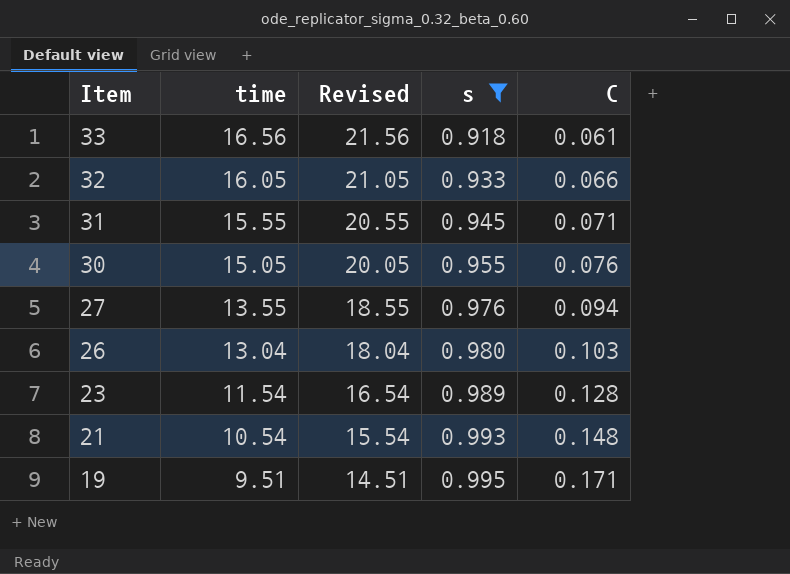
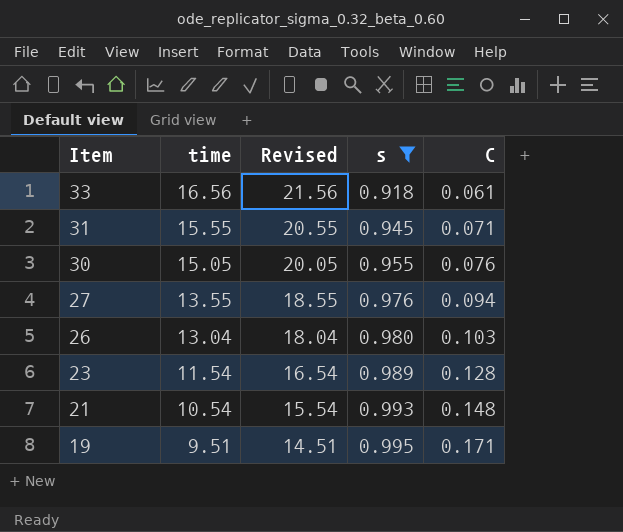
row 32: 16.05 | 21.05 | 0.933 | 0.066 -> none

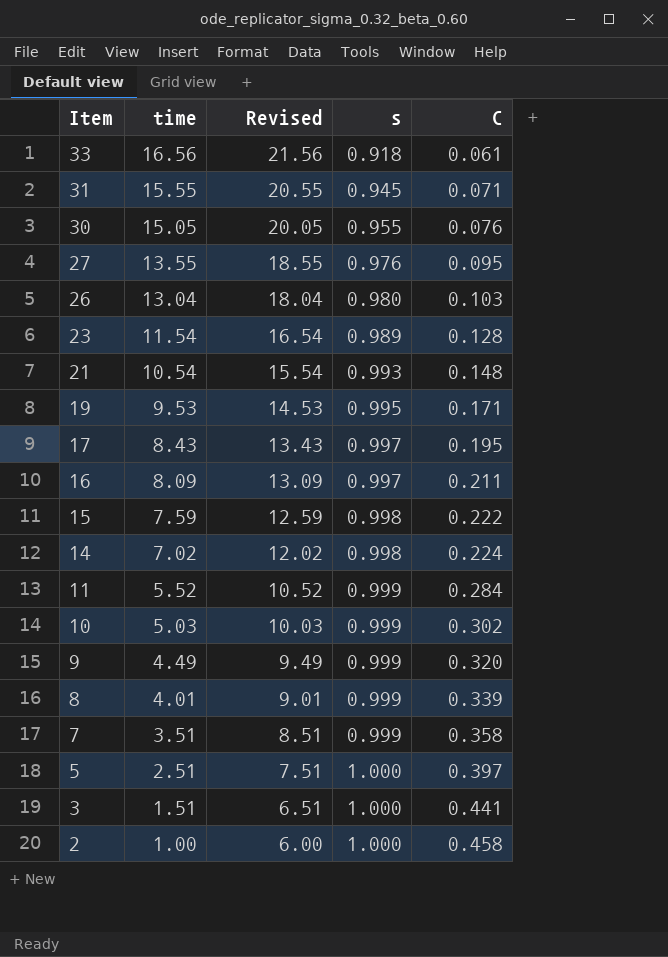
filter: s <= 0.995 -> none
27 | C: 0.094 -> 0.095
19 | time: 9.51 -> 9.53
19 | Revised: 14.51 -> 14.53

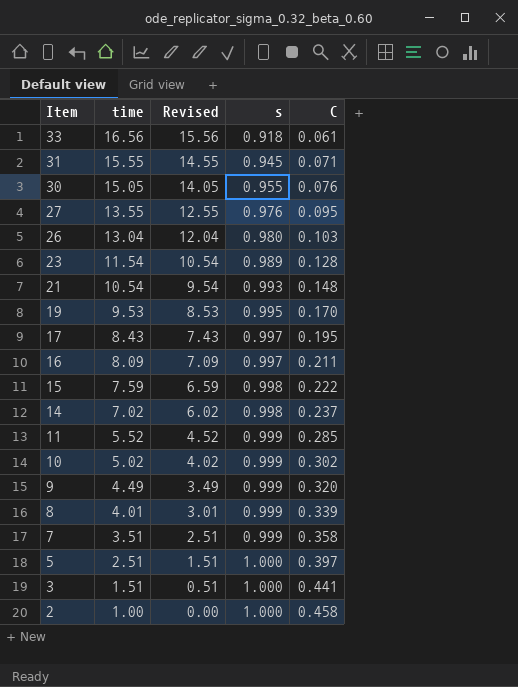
column Revised | formula: [time] + 5 -> [time] - 1
19 | C: 0.171 -> 0.170
14 | C: 0.224 -> 0.237
11 | C: 0.284 -> 0.285
10 | time: 5.03 -> 5.02

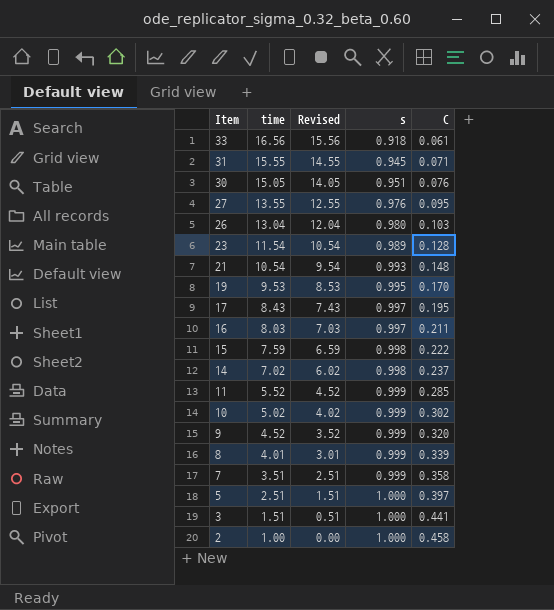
30 | s: 0.955 -> 0.951
16 | time: 8.09 -> 8.03
16 | Revised: 7.09 -> 7.03
9 | time: 4.49 -> 4.52
9 | Revised: 3.49 -> 3.52

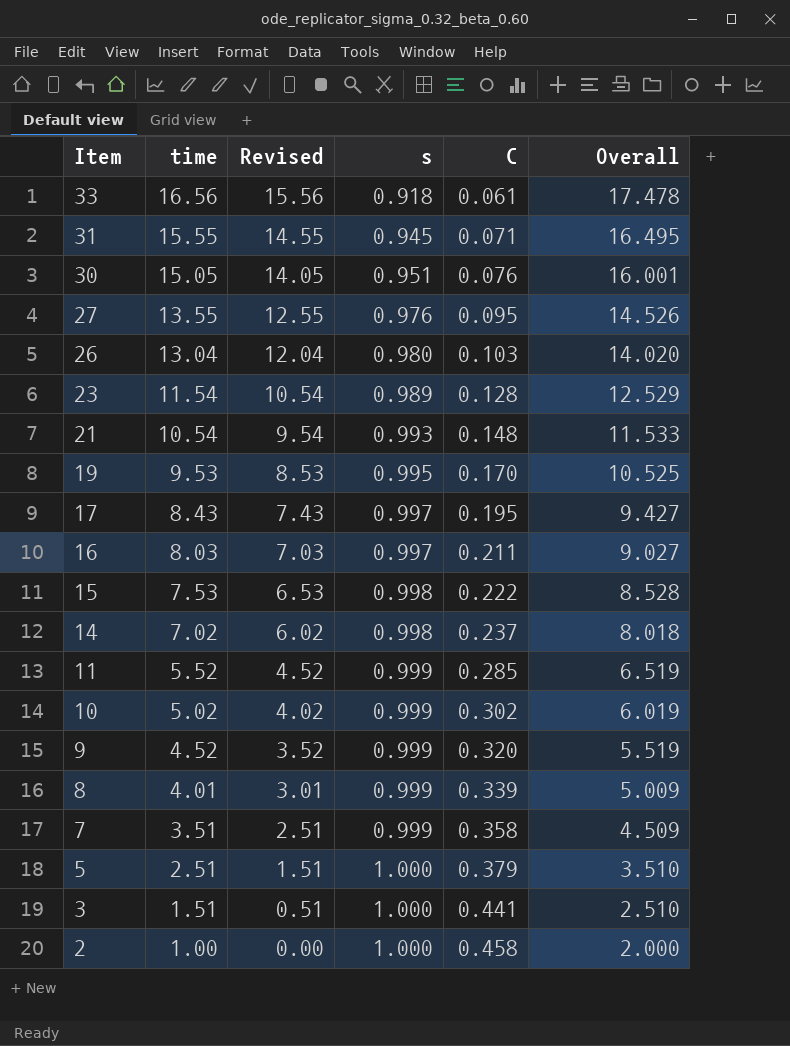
column Overall | formula: none -> [time] + [s]
15 | time: 7.59 -> 7.53
15 | Revised: 6.59 -> 6.53
5 | C: 0.397 -> 0.379

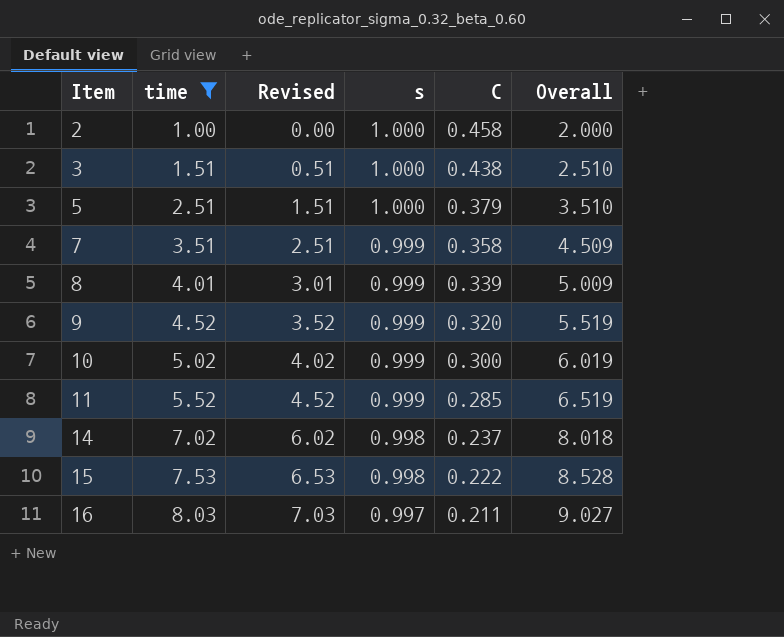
filter: none -> time <= 8.03
row order: Item descending -> Item ascending
3 | C: 0.441 -> 0.438
10 | C: 0.302 -> 0.300

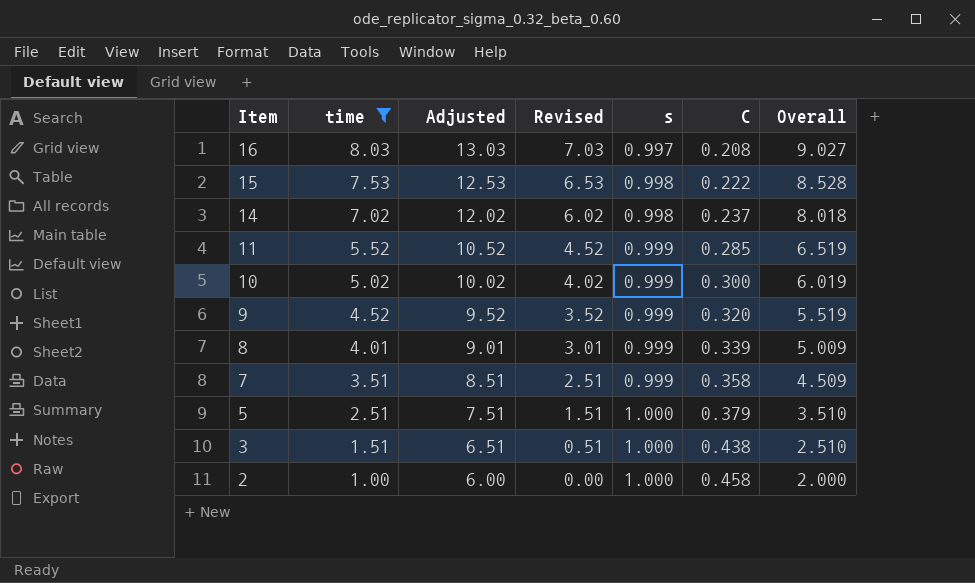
row order: Item ascending -> Item descending
column Adjusted | formula: none -> [time] + 5
16 | C: 0.211 -> 0.208

